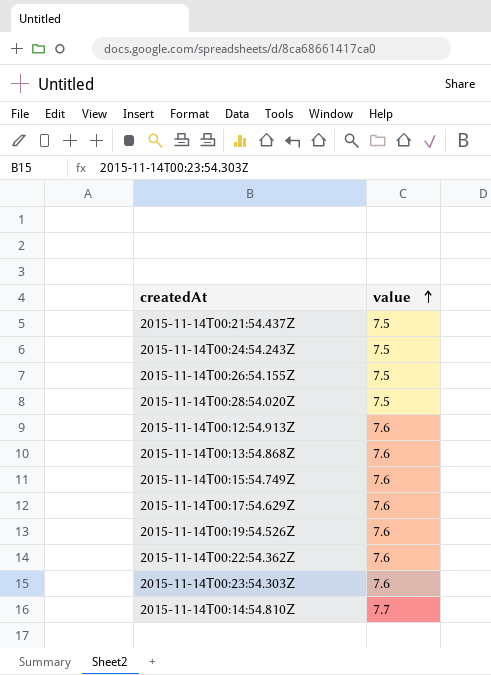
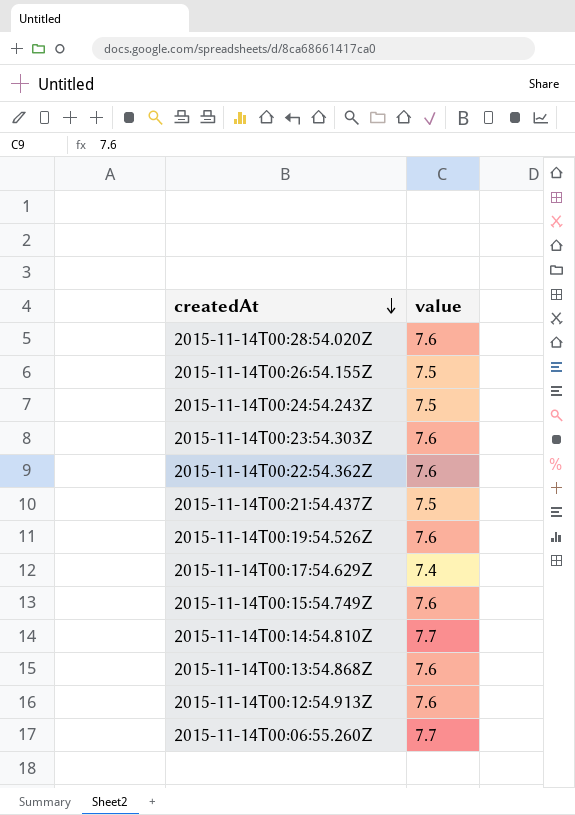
row order: value ascending -> createdAt descending
2015-11-14T00:28:54.020Z | value: 7.5 -> 7.6
2015-11-14T00:17:54.629Z | value: 7.6 -> 7.4
row 2015-11-14T00:06:55.260Z: none -> 7.7

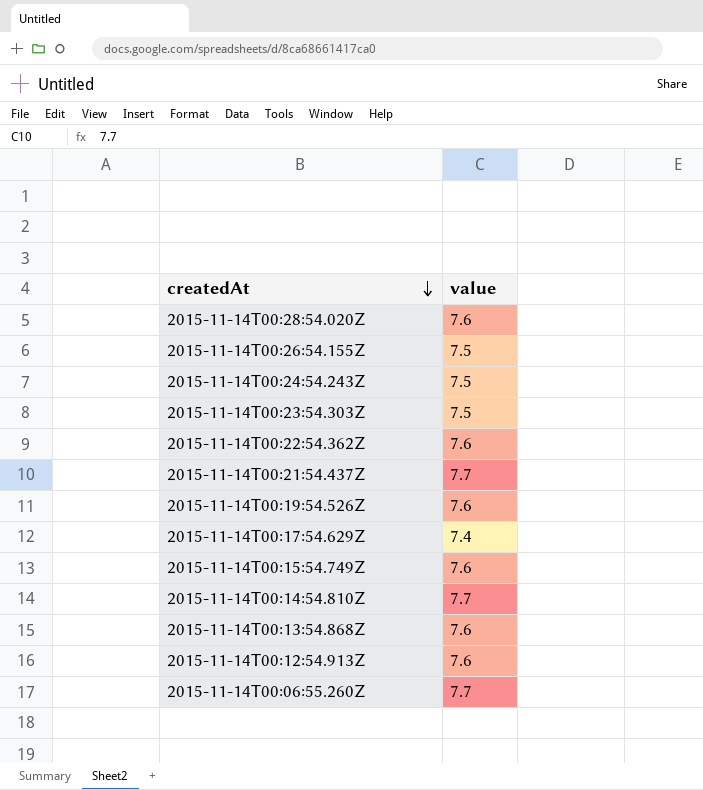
2015-11-14T00:23:54.303Z | value: 7.6 -> 7.5
2015-11-14T00:21:54.437Z | value: 7.5 -> 7.7

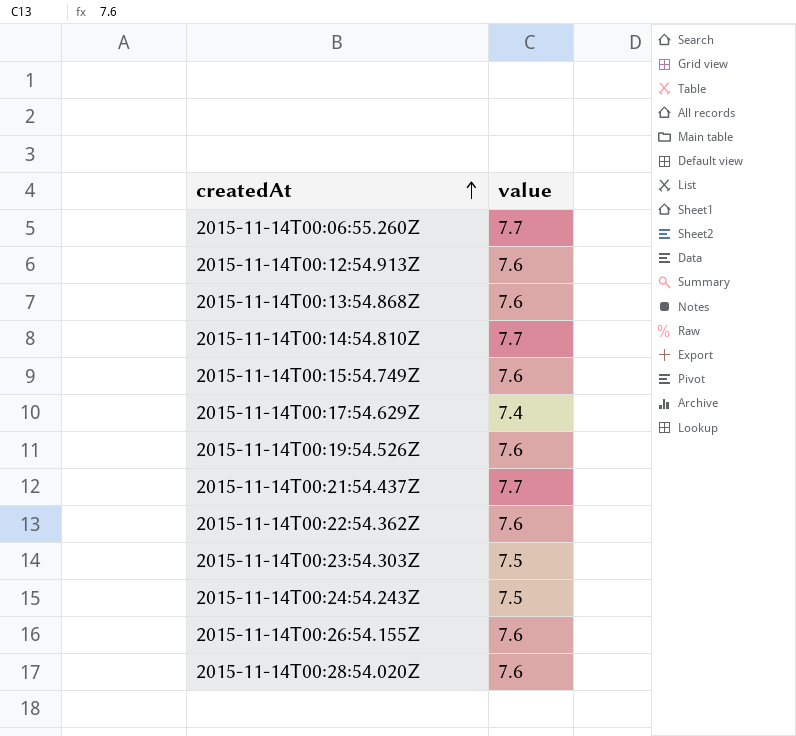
row order: createdAt descending -> createdAt ascending
2015-11-14T00:26:54.155Z | value: 7.5 -> 7.6

